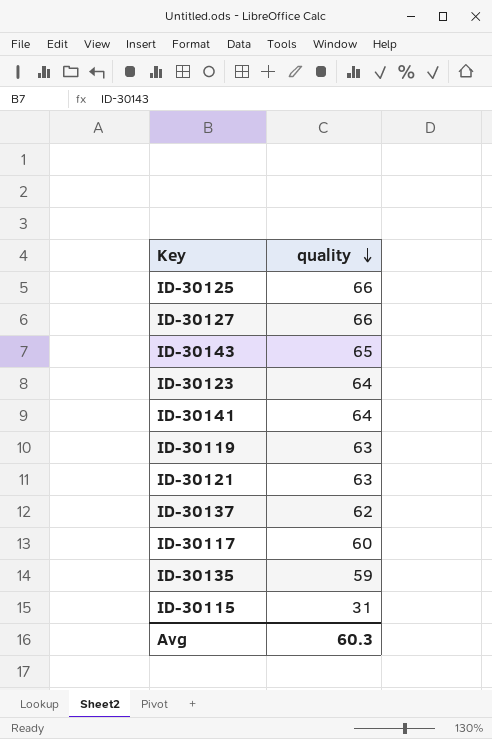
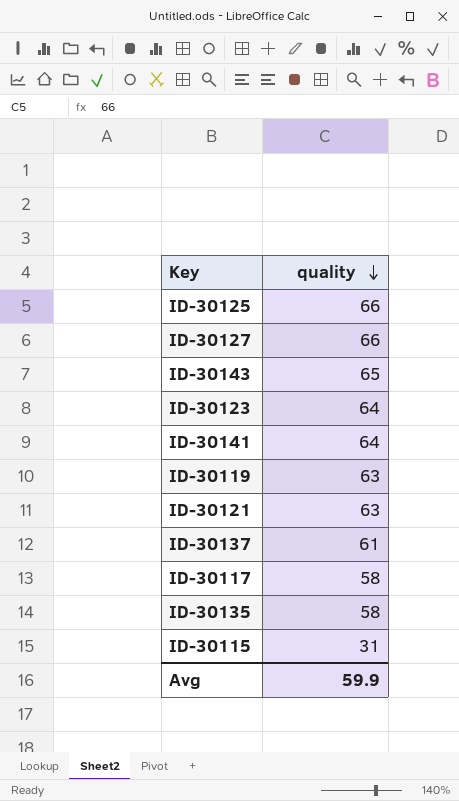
ID-30137 | quality: 62 -> 61
ID-30117 | quality: 60 -> 58
ID-30135 | quality: 59 -> 58
Avg | quality: 60.3 -> 59.9

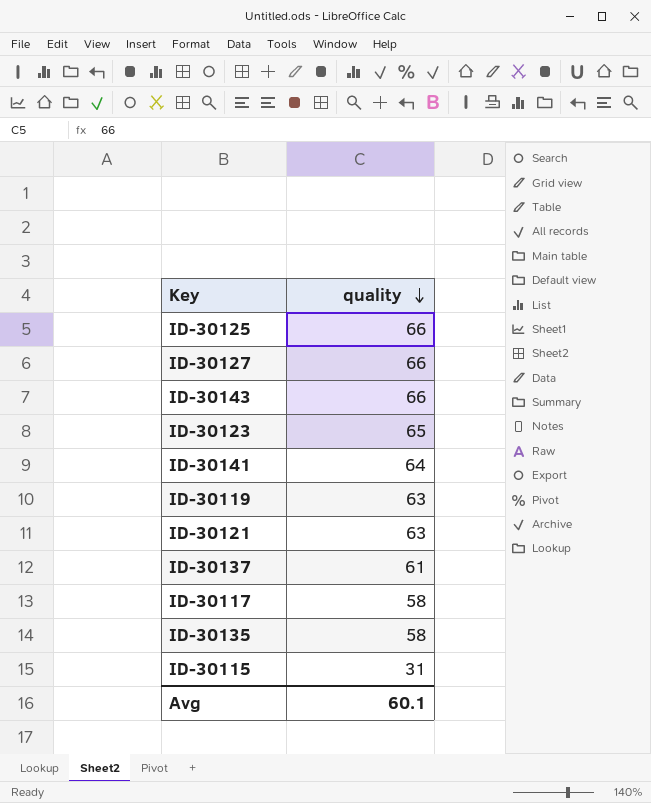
ID-30143 | quality: 65 -> 66
ID-30123 | quality: 64 -> 65
Avg | quality: 59.9 -> 60.1

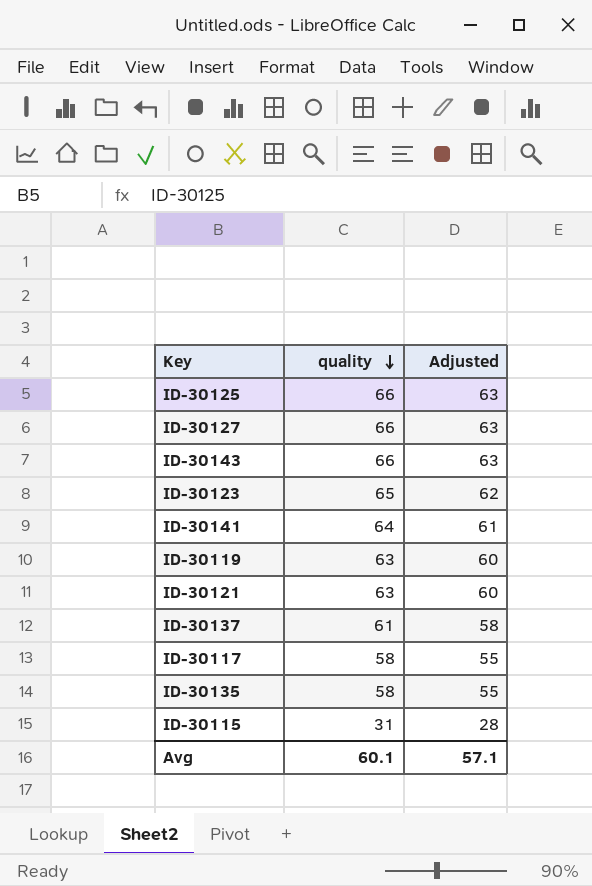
column Adjusted | formula: none -> [quality] - 3

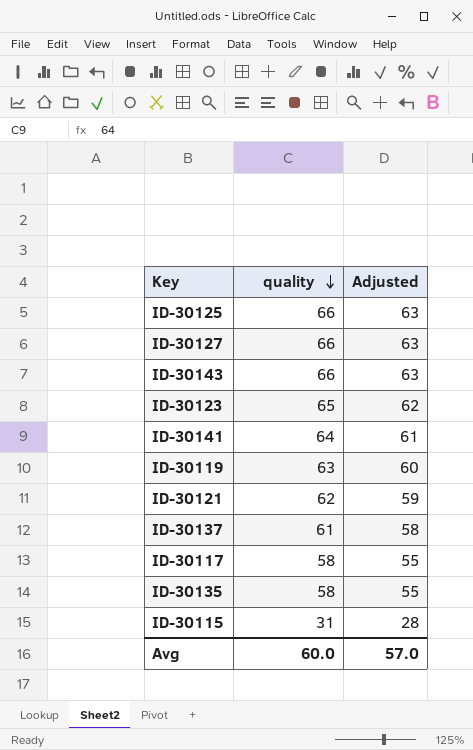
ID-30121 | quality: 63 -> 62
ID-30121 | Adjusted: 60 -> 59
Avg | quality: 60.1 -> 60.0
Avg | Adjusted: 57.1 -> 57.0

